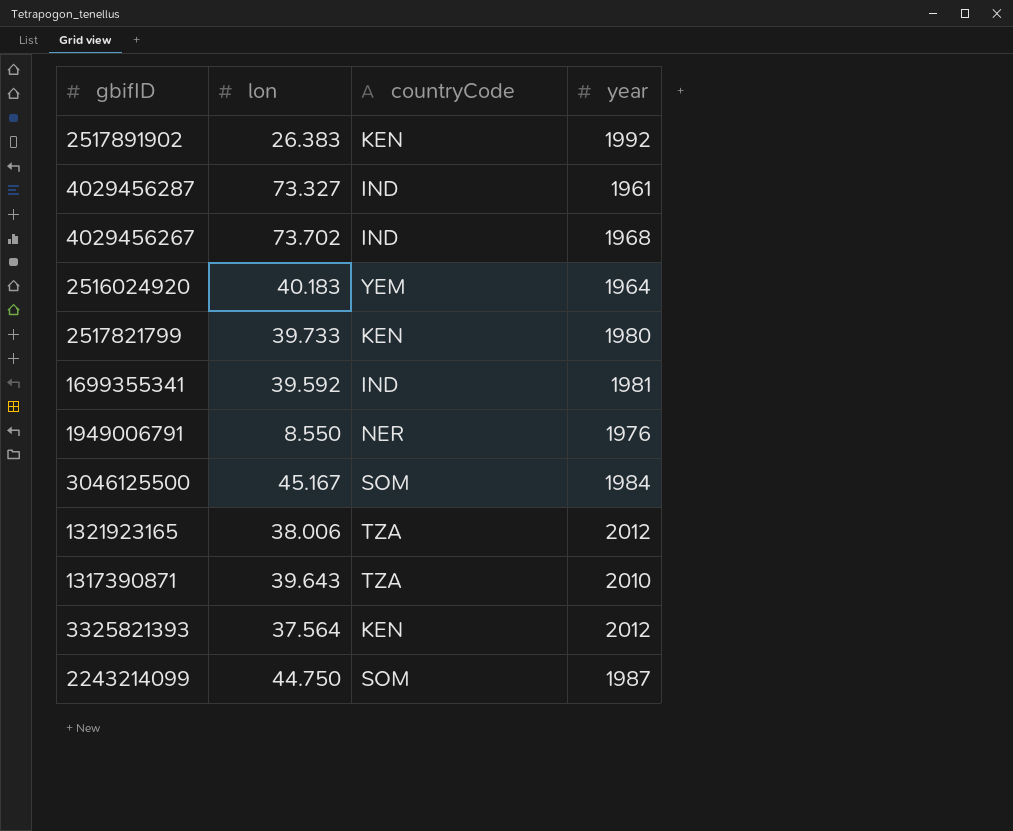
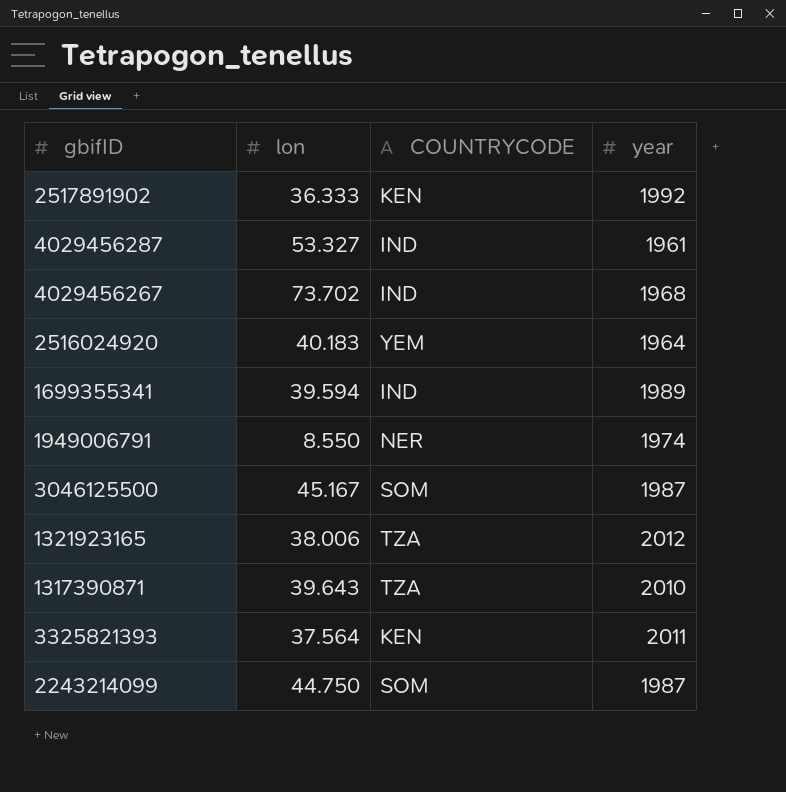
column name: countryCode -> COUNTRYCODE
row 2517821799: 39.733 | KEN | 1980 -> none
2517891902 | lon: 26.383 -> 36.333
4029456287 | lon: 73.327 -> 53.327
1699355341 | lon: 39.592 -> 39.594
1699355341 | year: 1981 -> 1989
1949006791 | year: 1976 -> 1974
3046125500 | year: 1984 -> 1987
3325821393 | year: 2012 -> 2011

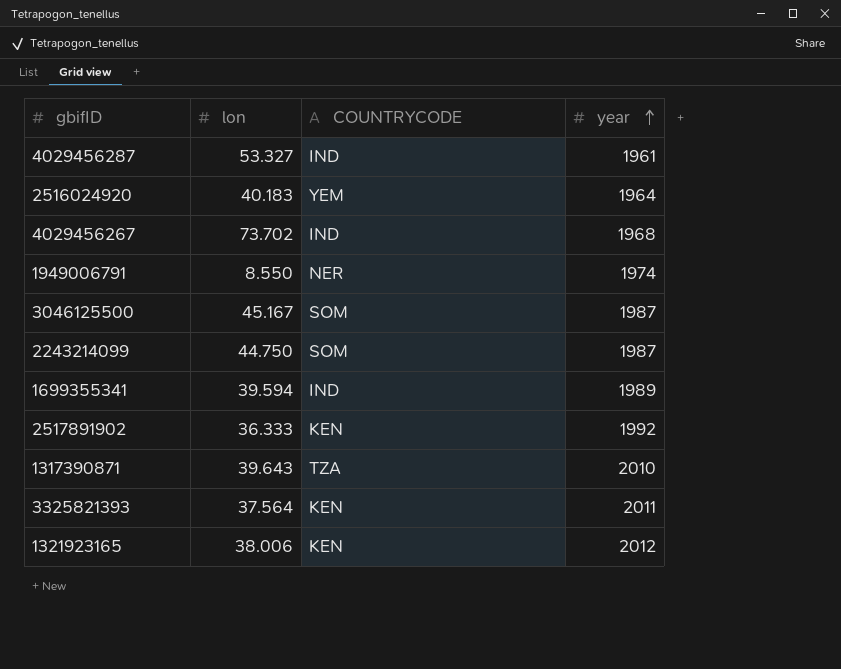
row order: none -> year ascending
1321923165 | COUNTRYCODE: TZA -> KEN

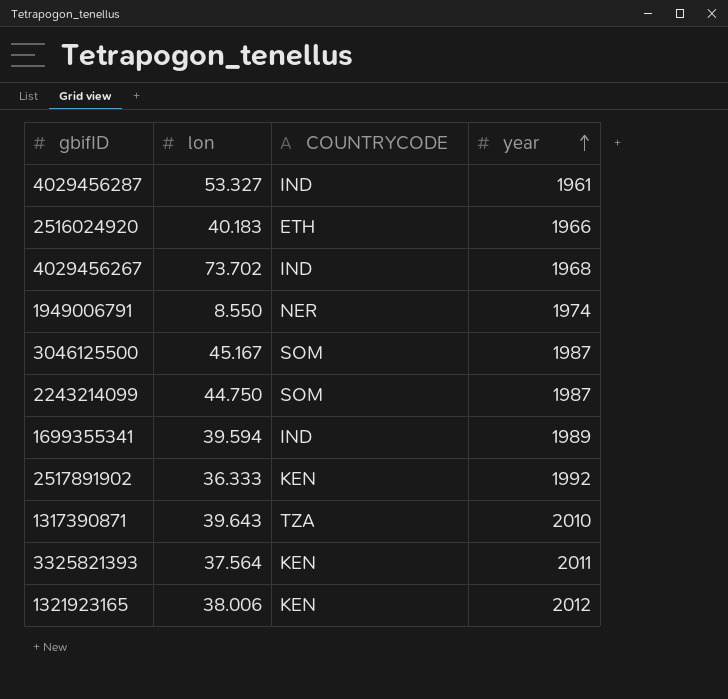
2516024920 | COUNTRYCODE: YEM -> ETH
2516024920 | year: 1964 -> 1966

